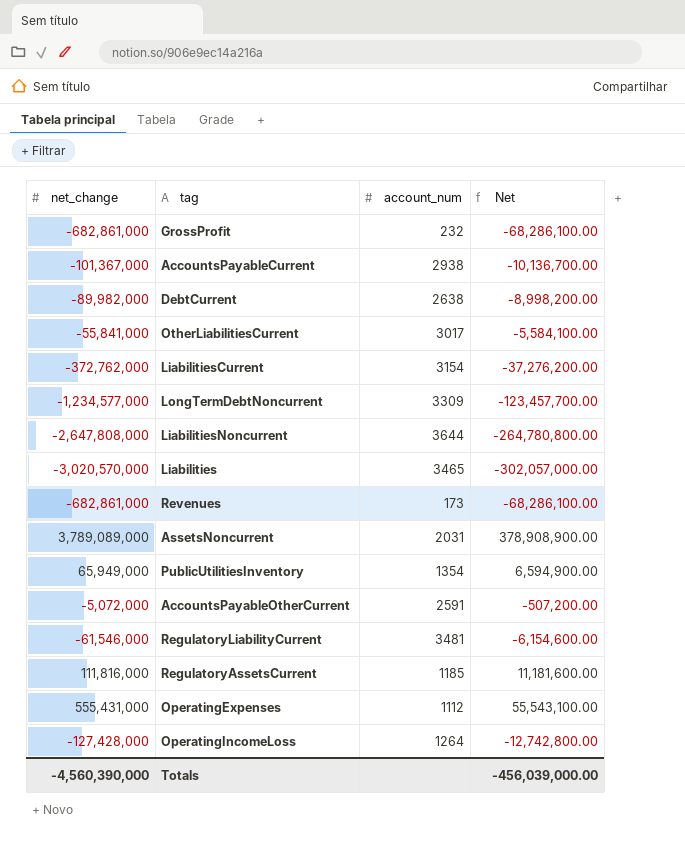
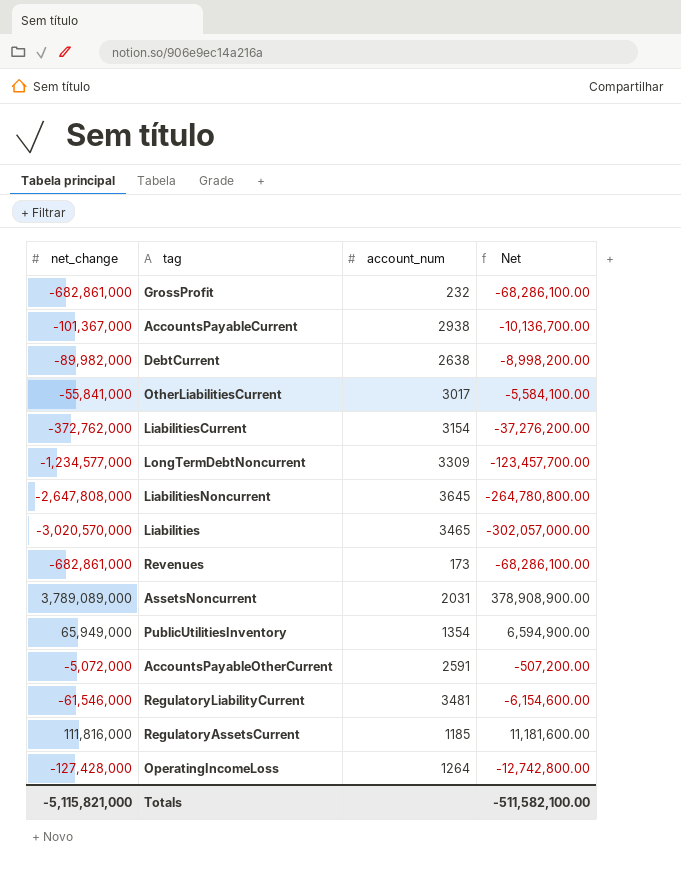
row OperatingExpenses: 555,431,000 | 1112 | 55,543,100.00 -> none
LiabilitiesNoncurrent | account_num: 3644 -> 3645
Totals | net_change: -4,560,390,000 -> -5,115,821,000
Totals | Net: -456,039,000.00 -> -511,582,100.00

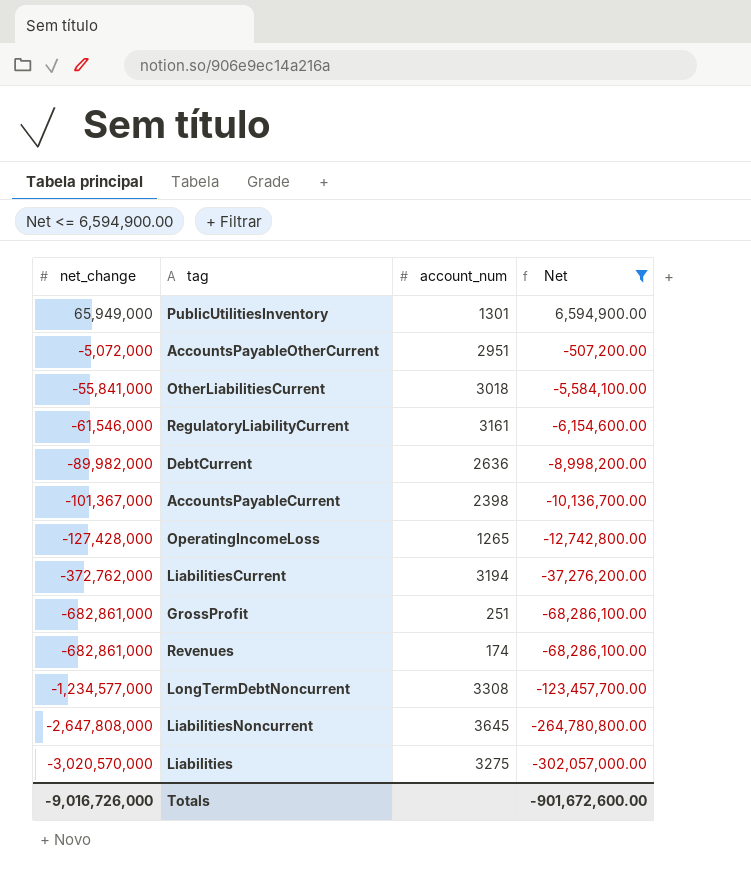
filter: none -> Net <= 6,594,900.00
row order: none -> net_change descending
PublicUtilitiesInventory | account_num: 1354 -> 1301
AccountsPayableOtherCurrent | account_num: 2591 -> 2951
OtherLiabilitiesCurrent | account_num: 3017 -> 3018
RegulatoryLiabilityCurrent | account_num: 3481 -> 3161
DebtCurrent | account_num: 2638 -> 2636
AccountsPayableCurrent | account_num: 2938 -> 2398
OperatingIncomeLoss | account_num: 1264 -> 1265
LiabilitiesCurrent | account_num: 3154 -> 3194
GrossProfit | account_num: 232 -> 251
Revenues | account_num: 173 -> 174
LongTermDebtNoncurrent | account_num: 3309 -> 3308
Liabilities | account_num: 3465 -> 3275
Totals | net_change: -5,115,821,000 -> -9,016,726,000
Totals | Net: -511,582,100.00 -> -901,672,600.00

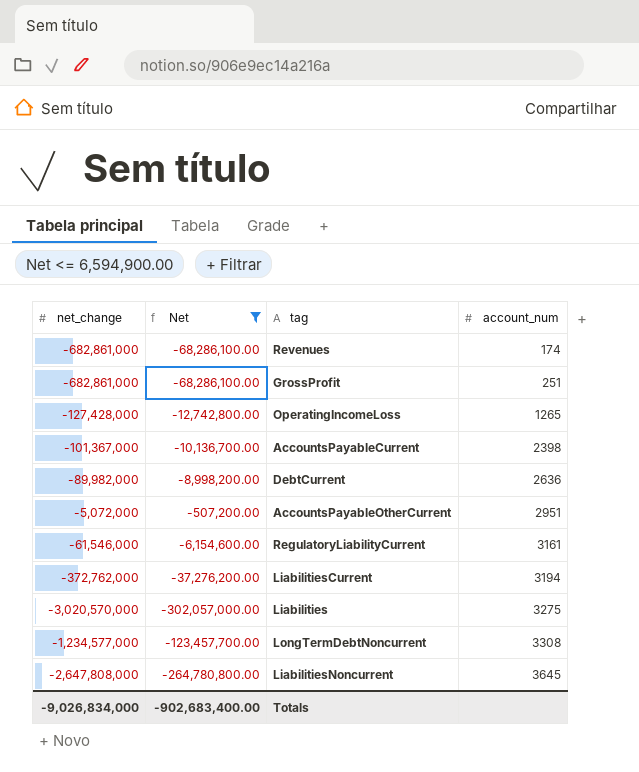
row order: net_change descending -> account_num ascending
column Net | position: 4 -> 2
row PublicUtilitiesInventory: 65,949,000 | 1301 | 6,594,900.00 -> none
row OtherLiabilitiesCurrent: -55,841,000 | 3018 | -5,584,100.00 -> none
Totals | net_change: -9,016,726,000 -> -9,026,834,000
Totals | Net: -901,672,600.00 -> -902,683,400.00

